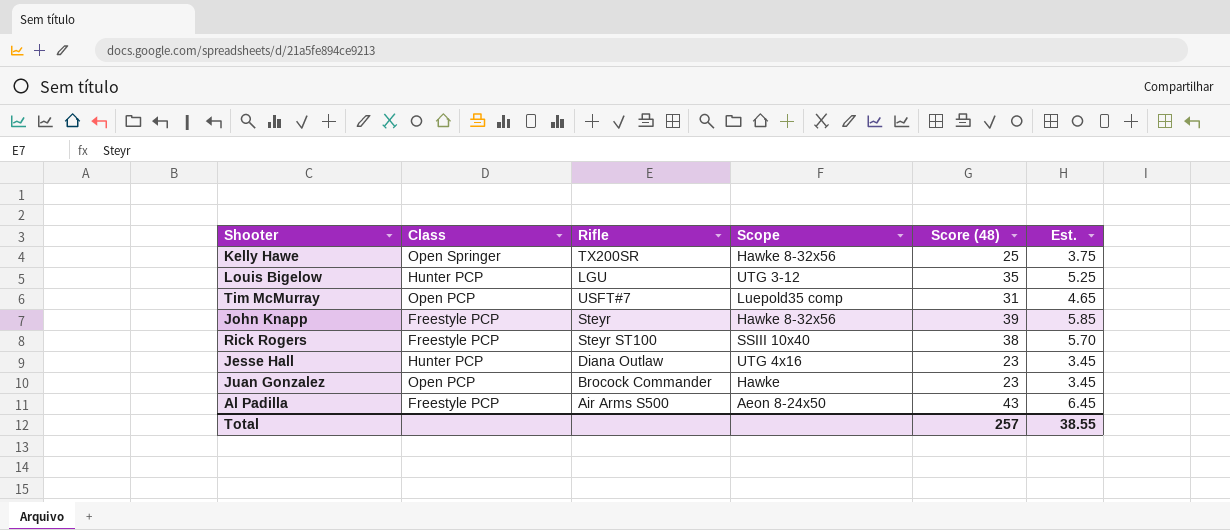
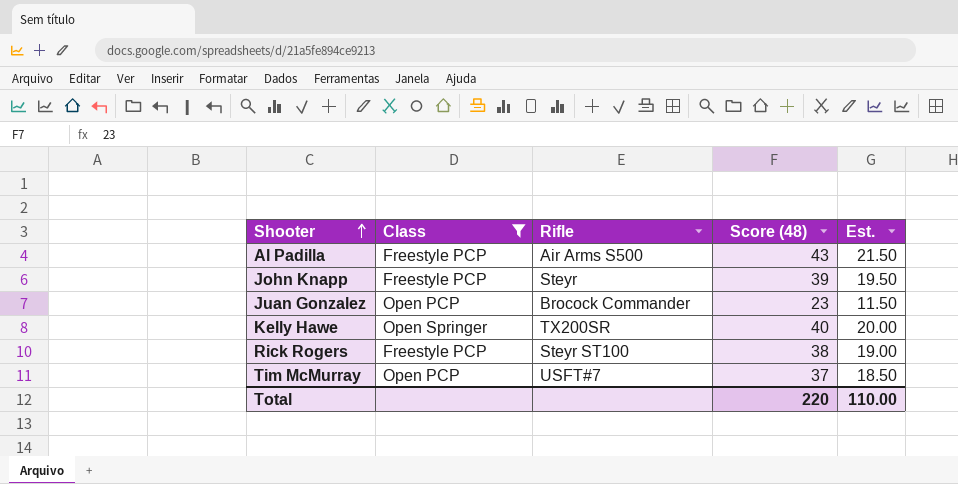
filter: none -> Class != Hunter PCP
row order: none -> Shooter ascending
column Scope | position: 4 -> none
column Est. | formula: [Score (48)] * 0.15 -> [Score (48)] * 0.5
Kelly Hawe | Score (48): 25 -> 40
Tim McMurray | Score (48): 31 -> 37
Total | Score (48): 257 -> 220
Total | Est.: 38.55 -> 110.00

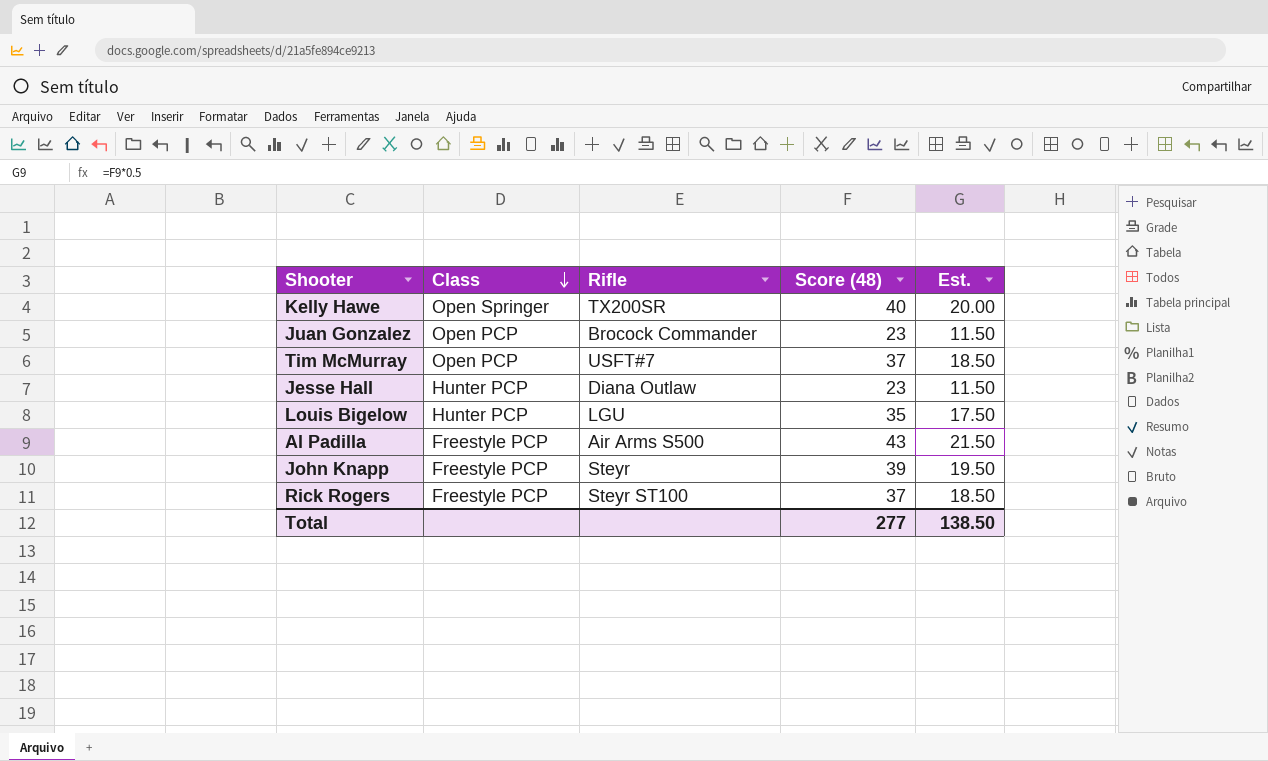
filter: Class != Hunter PCP -> none
row order: Shooter ascending -> Class descending
Rick Rogers | Score (48): 38 -> 37
Rick Rogers | Est.: 19.00 -> 18.50
Total | Score (48): 220 -> 277
Total | Est.: 110.00 -> 138.50

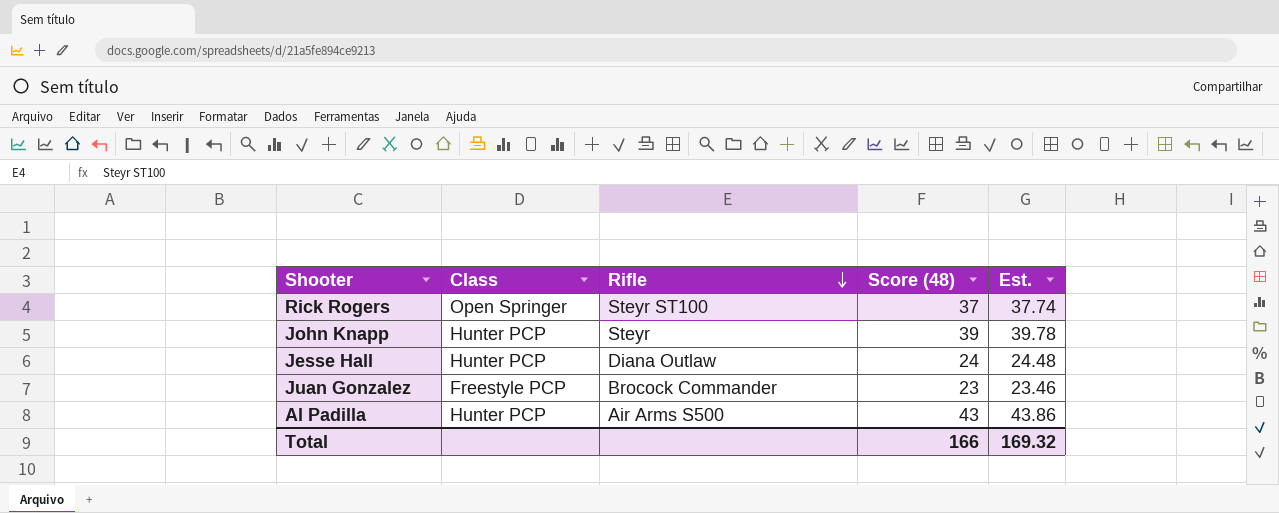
row order: Class descending -> Rifle descending
column Est. | formula: [Score (48)] * 0.5 -> [Score (48)] * 1.02
row Kelly Hawe: Open Springer | TX200SR | 40 | 20.00 -> none
row Tim McMurray: Open PCP | USFT#7 | 37 | 18.50 -> none
row Louis Bigelow: Hunter PCP | LGU | 35 | 17.50 -> none
Rick Rogers | Class: Freestyle PCP -> Open Springer
John Knapp | Class: Freestyle PCP -> Hunter PCP
Jesse Hall | Score (48): 23 -> 24
Juan Gonzalez | Class: Open PCP -> Freestyle PCP
Al Padilla | Class: Freestyle PCP -> Hunter PCP
Total | Score (48): 277 -> 166
Total | Est.: 138.50 -> 169.32

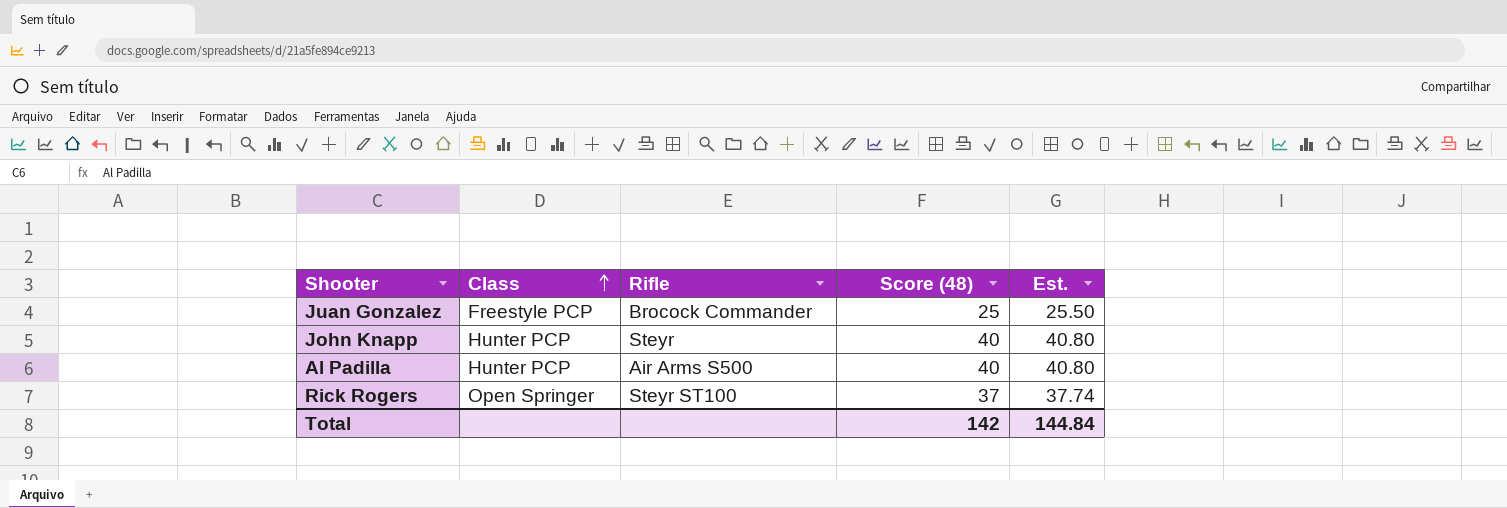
row order: Rifle descending -> Class ascending
row Jesse Hall: Hunter PCP | Diana Outlaw | 24 | 24.48 -> none
Juan Gonzalez | Score (48): 23 -> 25
Juan Gonzalez | Est.: 23.46 -> 25.50
John Knapp | Score (48): 39 -> 40
John Knapp | Est.: 39.78 -> 40.80
Al Padilla | Score (48): 43 -> 40
Al Padilla | Est.: 43.86 -> 40.80
Total | Score (48): 166 -> 142
Total | Est.: 169.32 -> 144.84

